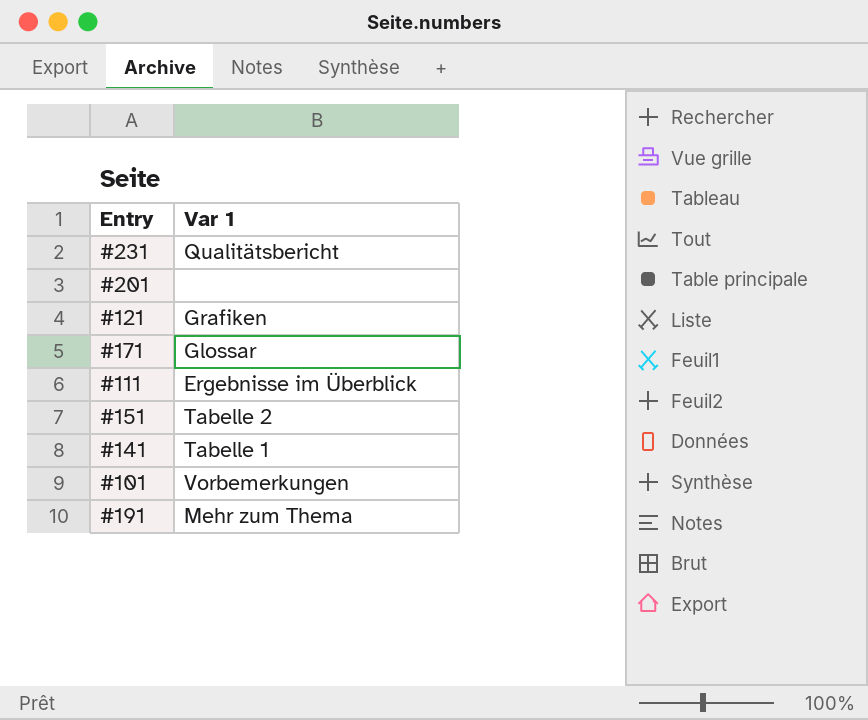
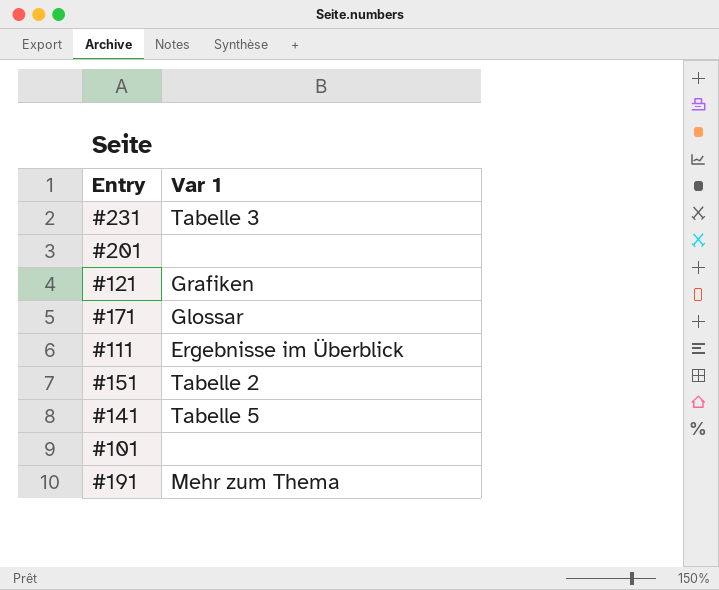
#231 | Var 1: Qualitätsbericht -> Tabelle 3
#141 | Var 1: Tabelle 1 -> Tabelle 5
#101 | Var 1: Vorbemerkungen -> none

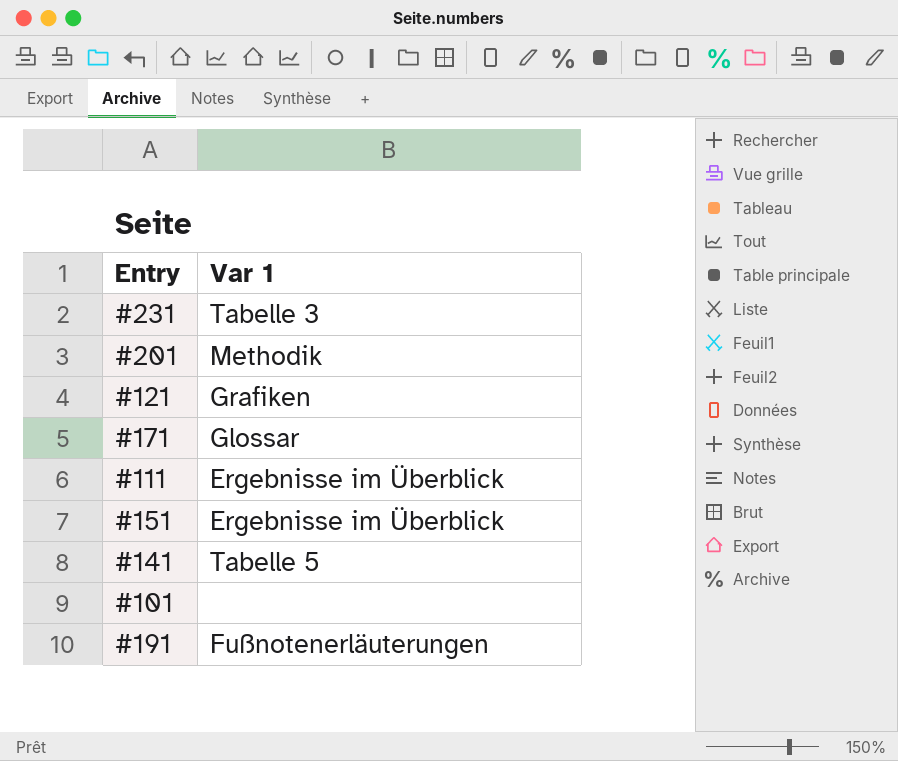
#201 | Var 1: none -> Methodik
#151 | Var 1: Tabelle 2 -> Ergebnisse im Überblick
#191 | Var 1: Mehr zum Thema -> Fußnotenerläuterungen

